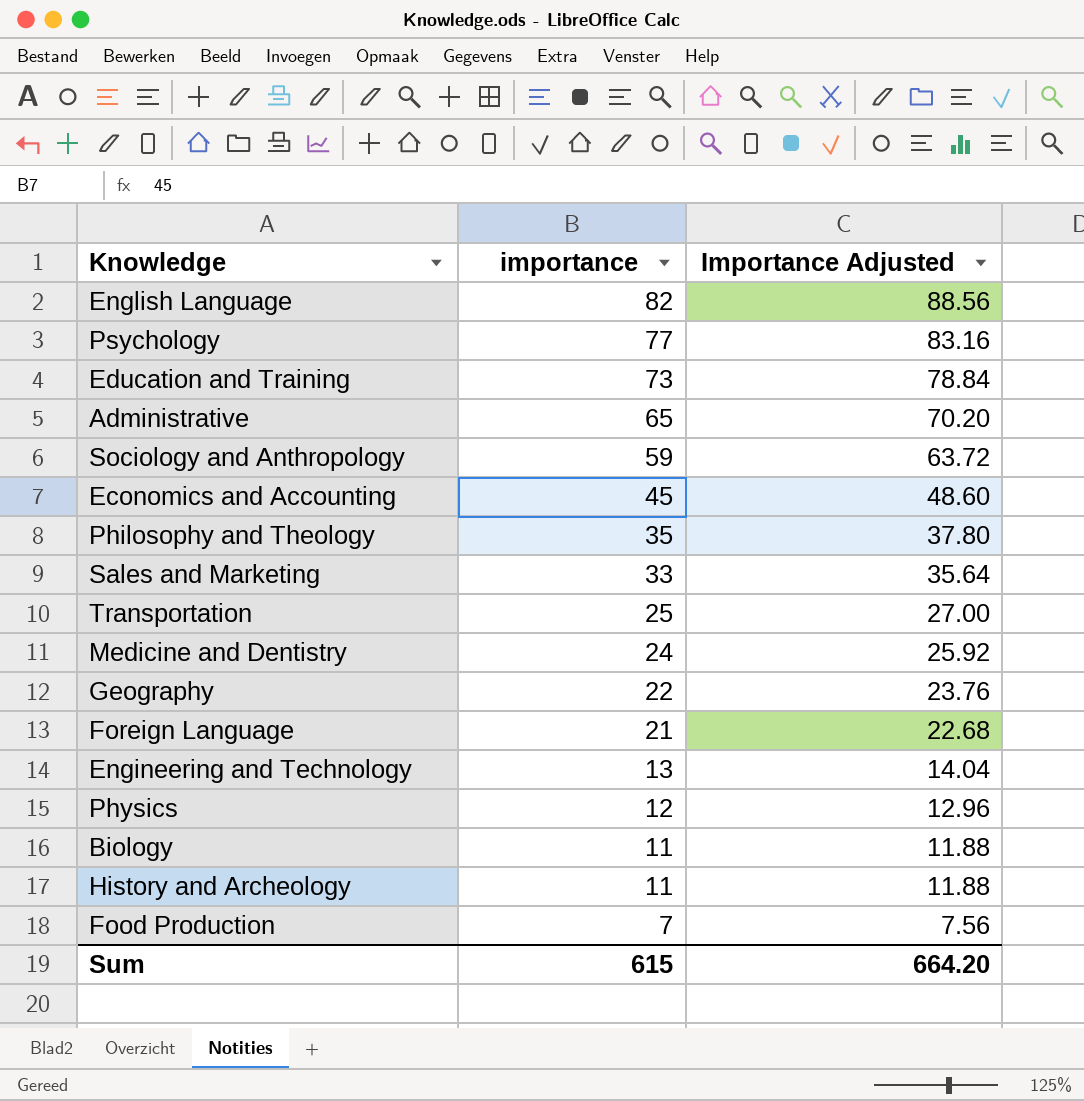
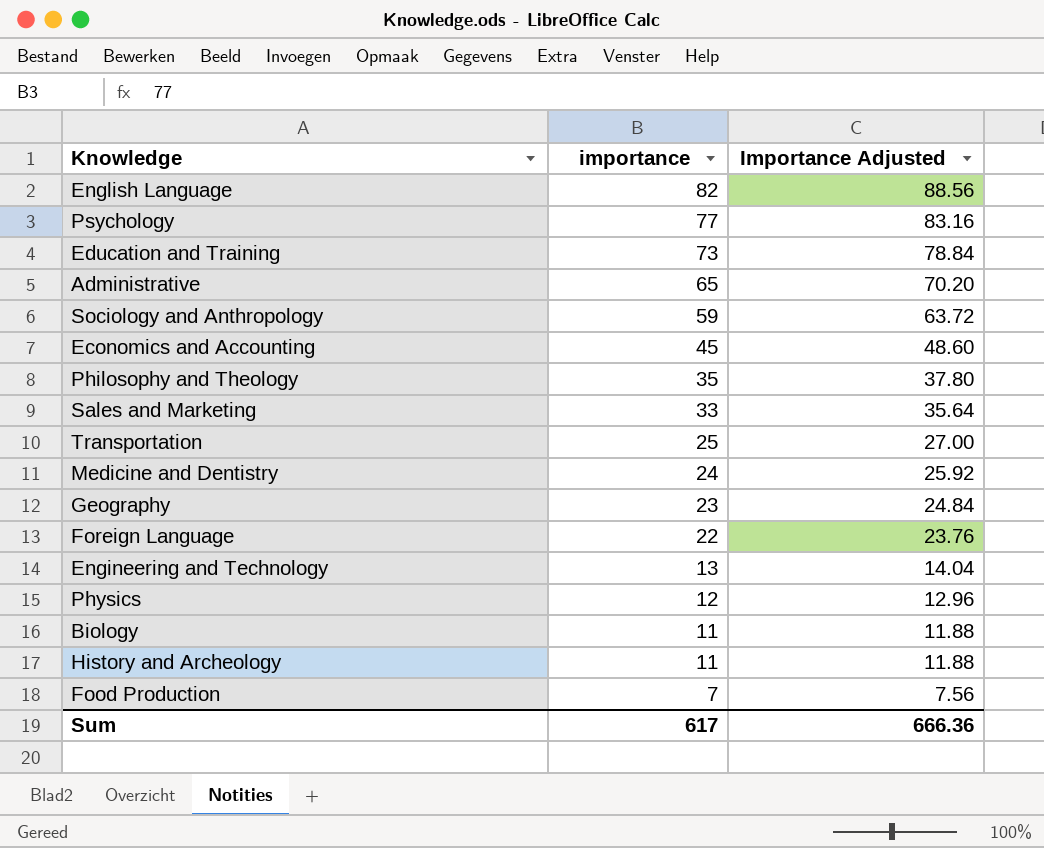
Geography | importance: 22 -> 23
Geography | Importance Adjusted: 23.76 -> 24.84
Foreign Language | importance: 21 -> 22
Foreign Language | Importance Adjusted: 22.68 -> 23.76
Sum | importance: 615 -> 617
Sum | Importance Adjusted: 664.20 -> 666.36

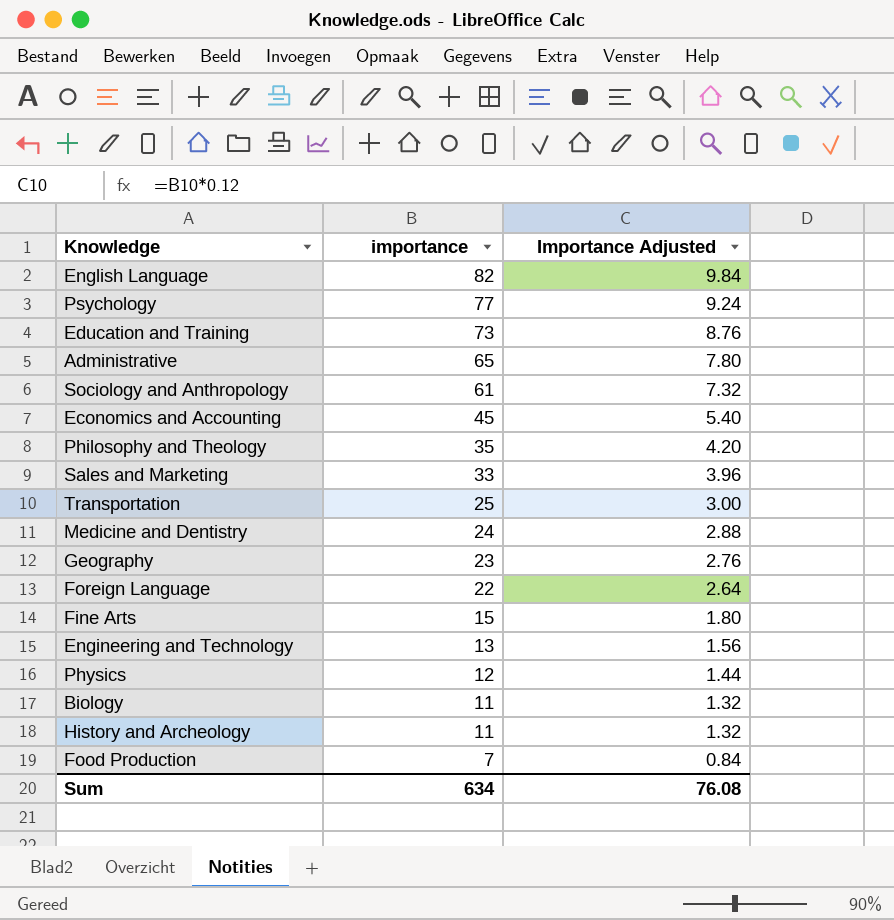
column Importance Adjusted | formula: [importance] * 1.08 -> [importance] * 0.12
Sociology and Anthropology | importance: 59 -> 61
row Fine Arts: none -> 15 | 1.80
Sum | importance: 617 -> 634
Sum | Importance Adjusted: 666.36 -> 76.08

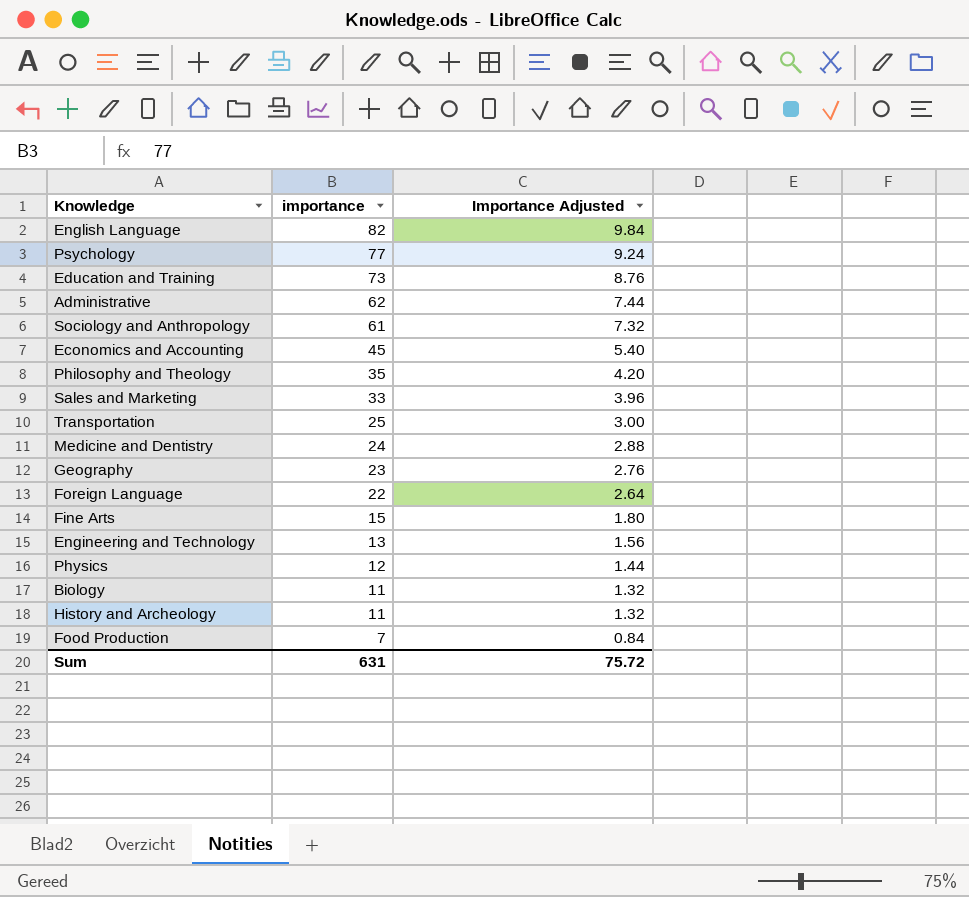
Administrative | importance: 65 -> 62
Administrative | Importance Adjusted: 7.80 -> 7.44
Sum | importance: 634 -> 631
Sum | Importance Adjusted: 76.08 -> 75.72

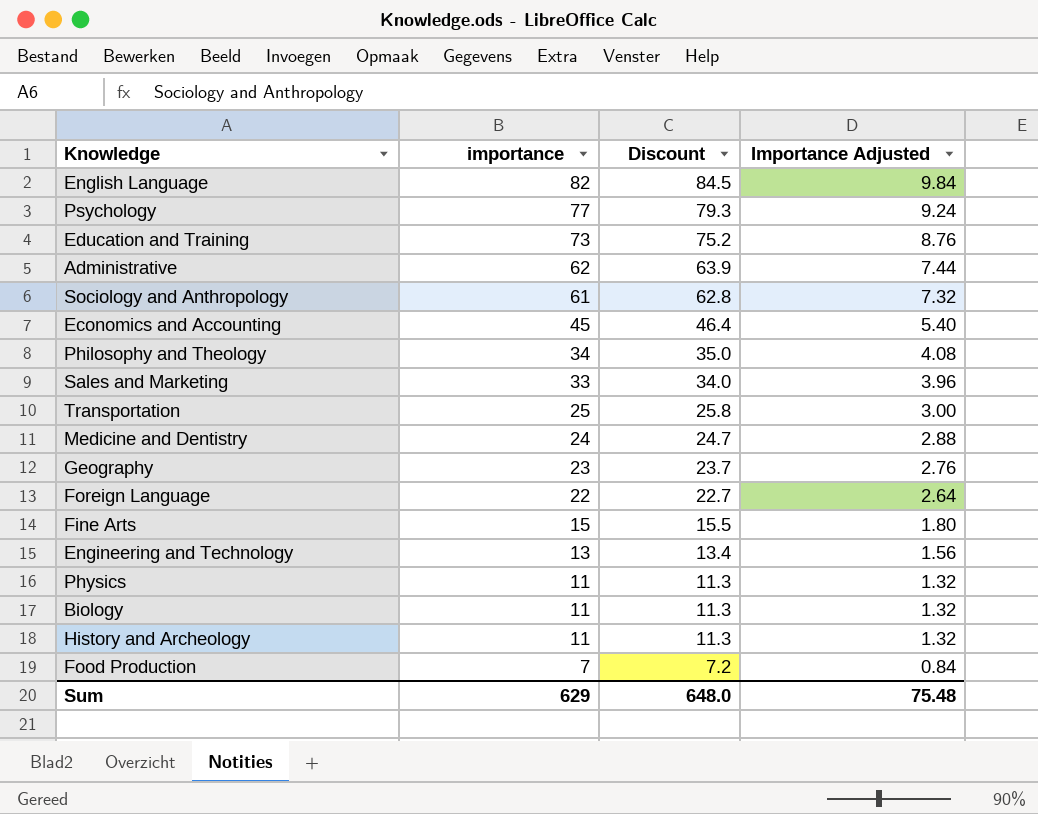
column Discount | formula: none -> [importance] * 1.03
Philosophy and Theology | importance: 35 -> 34
Philosophy and Theology | Importance Adjusted: 4.20 -> 4.08
Physics | importance: 12 -> 11
Physics | Importance Adjusted: 1.44 -> 1.32
Sum | importance: 631 -> 629
Sum | Importance Adjusted: 75.72 -> 75.48

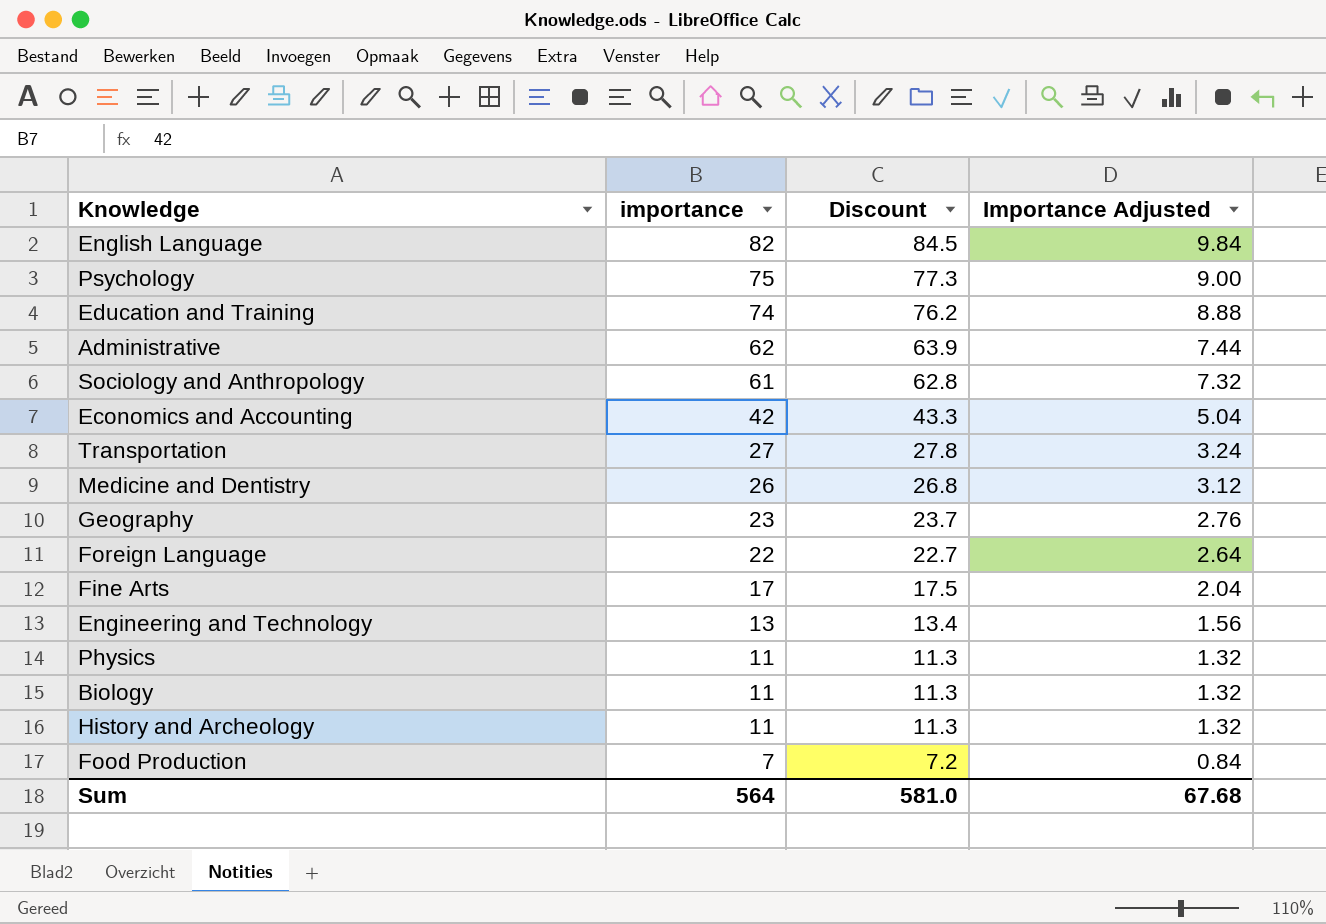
row Philosophy and Theology: 34 | 35.0 | 4.08 -> none
row Sales and Marketing: 33 | 34.0 | 3.96 -> none
Psychology | importance: 77 -> 75
Psychology | Discount: 79.3 -> 77.3
Psychology | Importance Adjusted: 9.24 -> 9.00
Education and Training | importance: 73 -> 74
Education and Training | Discount: 75.2 -> 76.2
Education and Training | Importance Adjusted: 8.76 -> 8.88
Economics and Accounting | importance: 45 -> 42
Economics and Accounting | Discount: 46.4 -> 43.3
Economics and Accounting | Importance Adjusted: 5.40 -> 5.04
Transportation | importance: 25 -> 27
Transportation | Discount: 25.8 -> 27.8
Transportation | Importance Adjusted: 3.00 -> 3.24
Medicine and Dentistry | importance: 24 -> 26
Medicine and Dentistry | Discount: 24.7 -> 26.8
Medicine and Dentistry | Importance Adjusted: 2.88 -> 3.12
Fine Arts | importance: 15 -> 17
Fine Arts | Discount: 15.5 -> 17.5
Fine Arts | Importance Adjusted: 1.80 -> 2.04
Sum | importance: 629 -> 564
Sum | Discount: 648.0 -> 581.0
Sum | Importance Adjusted: 75.48 -> 67.68

